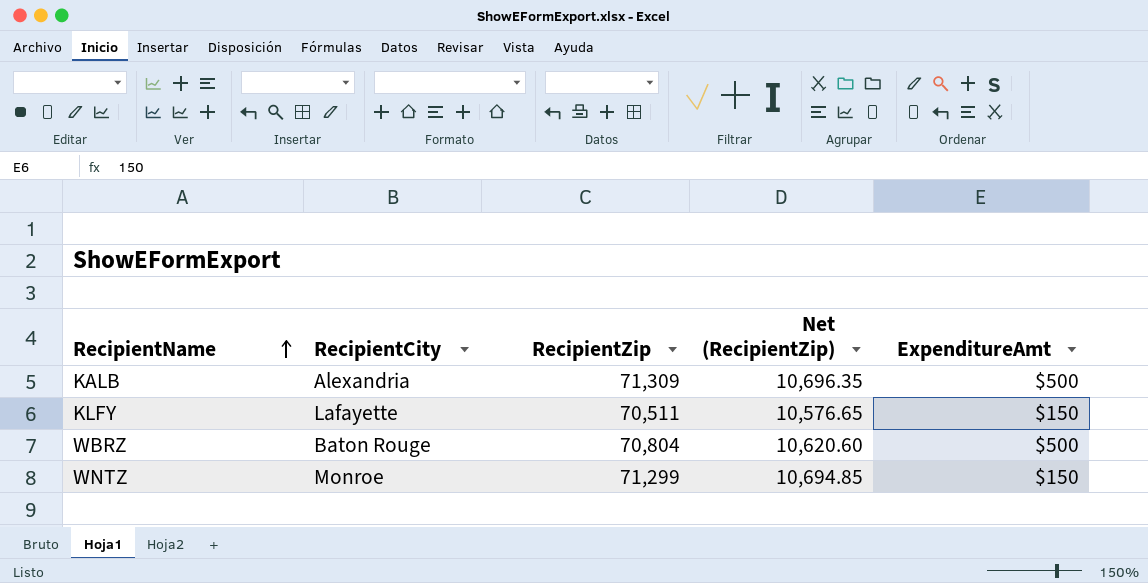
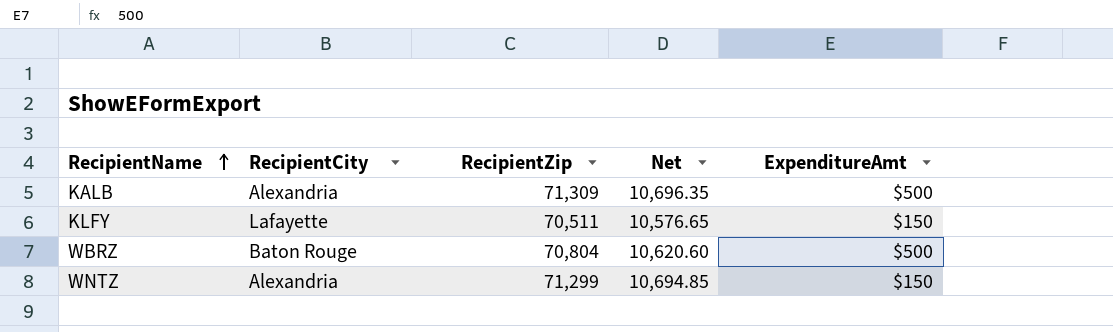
column name: Net (RecipientZip) -> Net
WNTZ | RecipientCity: Monroe -> Alexandria

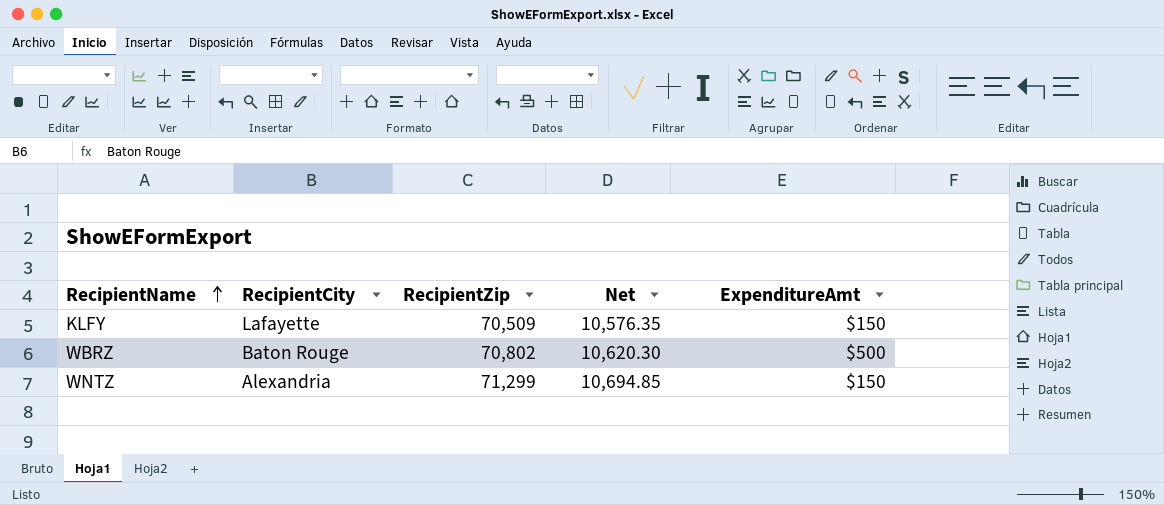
row KALB: Alexandria | 71,309 | 10,696.35 | $500 -> none
KLFY | RecipientZip: 70,511 -> 70,509
KLFY | Net: 10,576.65 -> 10,576.35
WBRZ | RecipientZip: 70,804 -> 70,802
WBRZ | Net: 10,620.60 -> 10,620.30

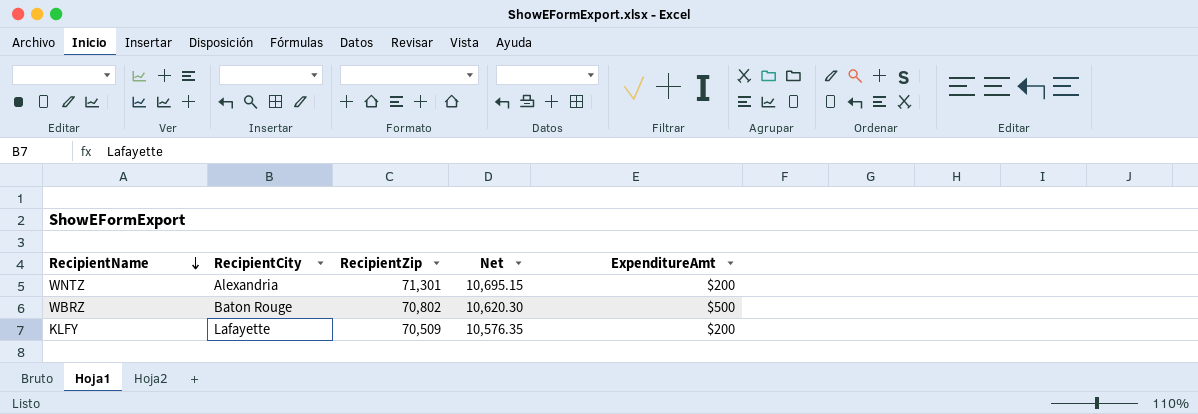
row order: RecipientName ascending -> RecipientName descending
WNTZ | RecipientZip: 71,299 -> 71,301
WNTZ | Net: 10,694.85 -> 10,695.15
WNTZ | ExpenditureAmt: $150 -> $200
KLFY | ExpenditureAmt: $150 -> $200

